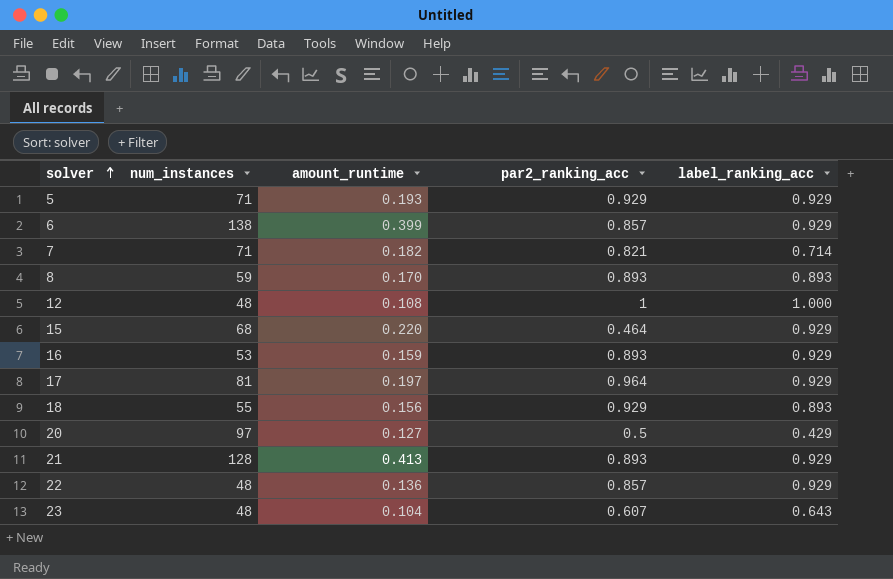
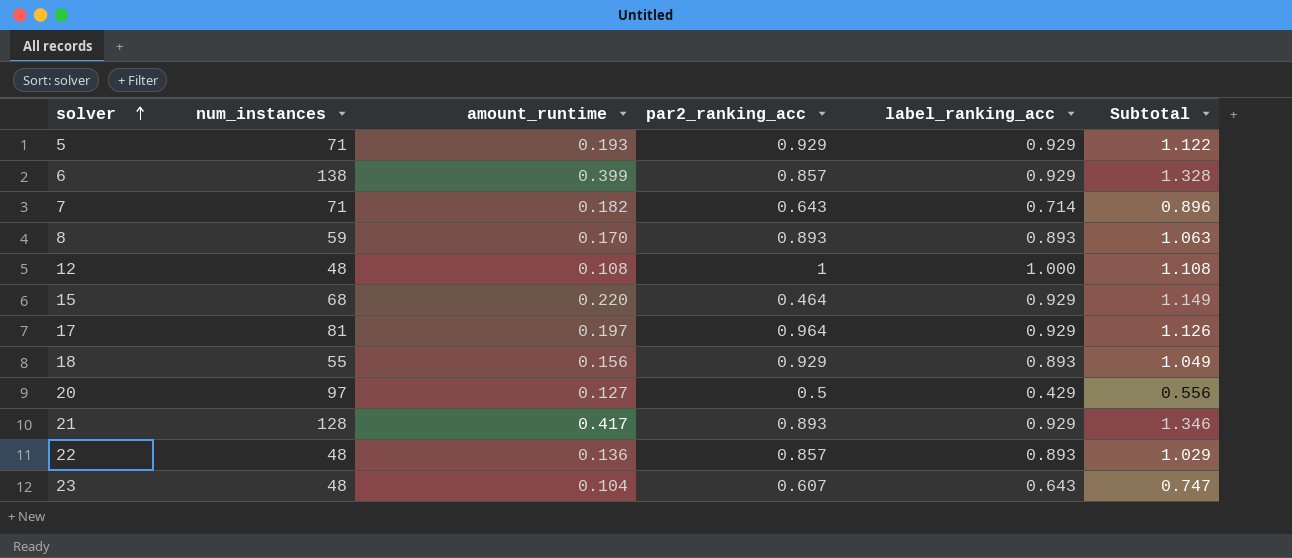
column Subtotal | formula: none -> [amount_runtime] + [label_ranking_acc]
row 16: 53 | 0.159 | 0.893 | 0.929 -> none
7 | par2_ranking_acc: 0.821 -> 0.643
21 | amount_runtime: 0.413 -> 0.417
22 | label_ranking_acc: 0.929 -> 0.893

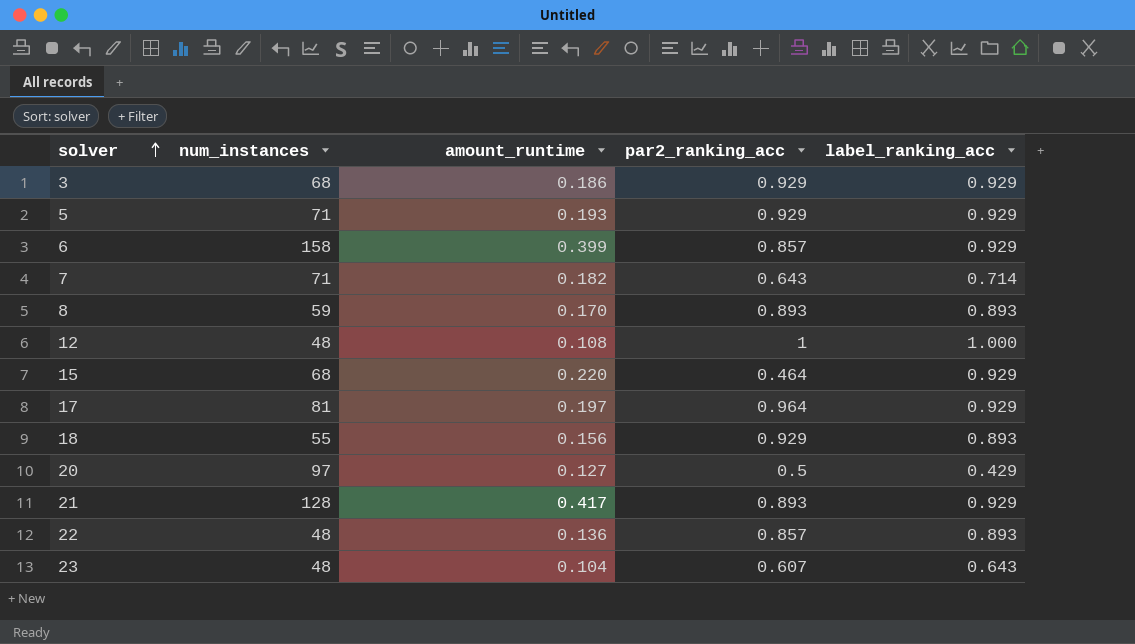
column Subtotal | formula: [amount_runtime] + [label_ranking_acc] -> none
row 3: none -> 68 | 0.186 | 0.929 | 0.929
6 | num_instances: 138 -> 158

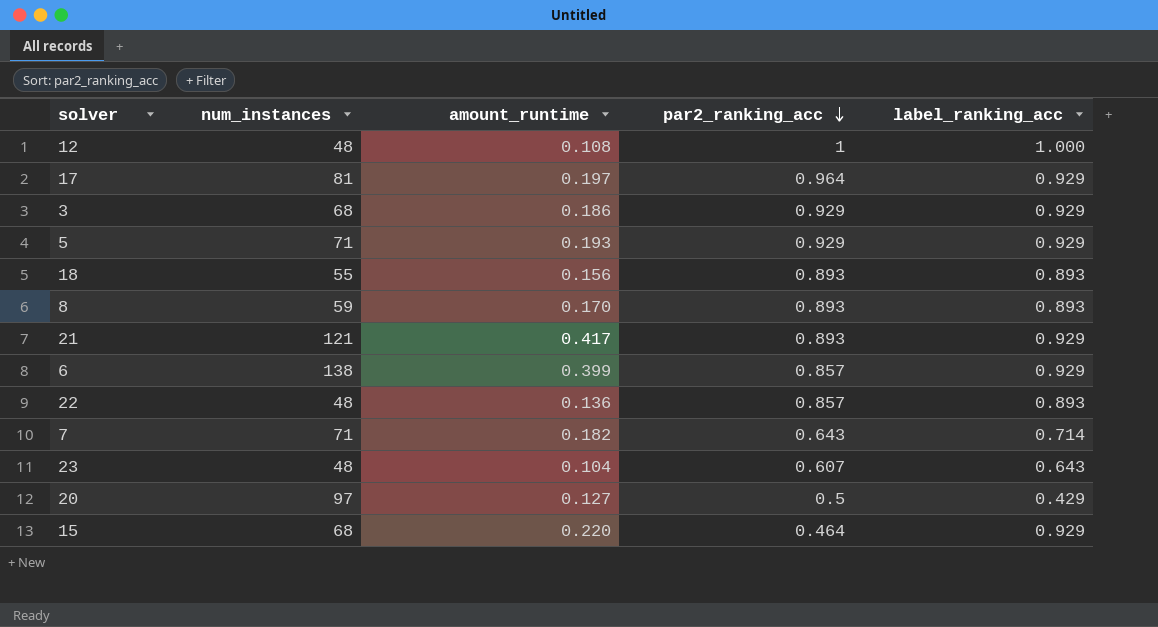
row order: solver ascending -> par2_ranking_acc descending
18 | par2_ranking_acc: 0.929 -> 0.893
21 | num_instances: 128 -> 121
6 | num_instances: 158 -> 138

